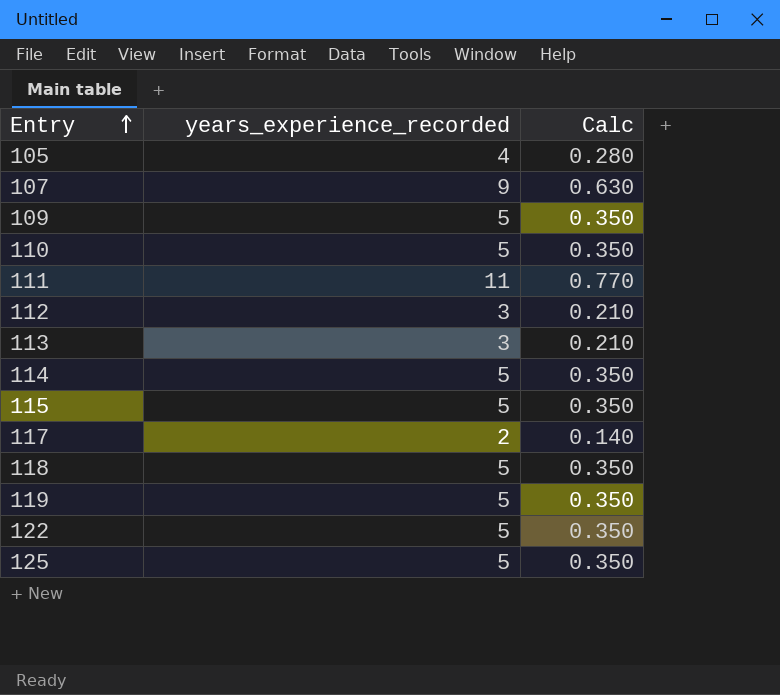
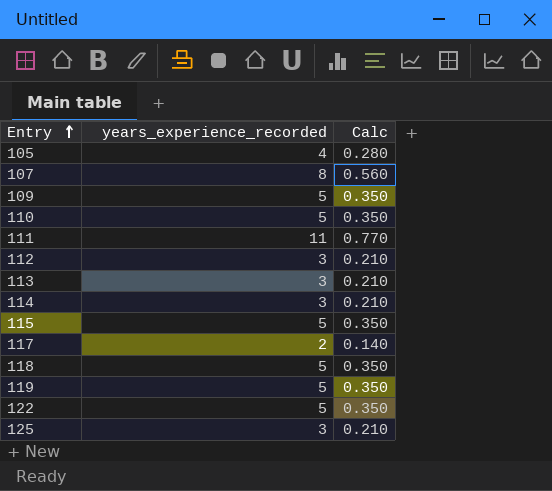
107 | years_experience_recorded: 9 -> 8
107 | Calc: 0.630 -> 0.560
114 | years_experience_recorded: 5 -> 3
114 | Calc: 0.350 -> 0.210
125 | years_experience_recorded: 5 -> 3
125 | Calc: 0.350 -> 0.210

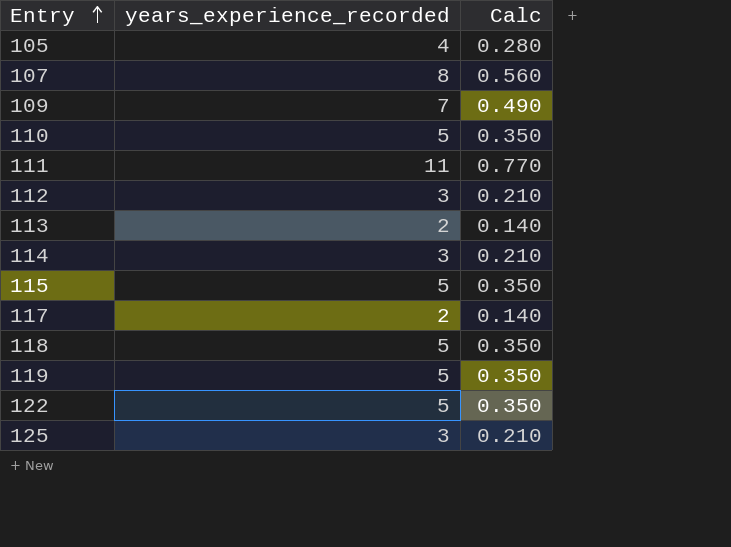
109 | years_experience_recorded: 5 -> 7
109 | Calc: 0.350 -> 0.490
113 | years_experience_recorded: 3 -> 2
113 | Calc: 0.210 -> 0.140

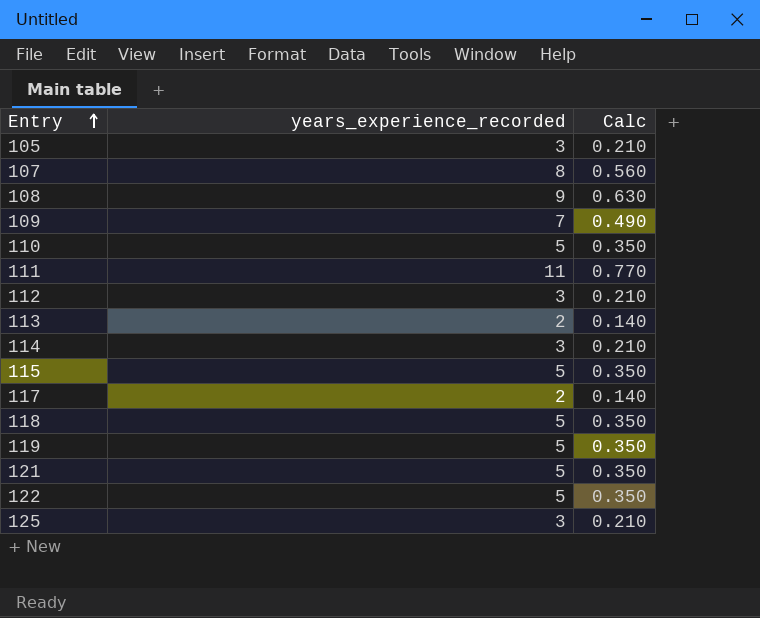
105 | years_experience_recorded: 4 -> 3
105 | Calc: 0.280 -> 0.210
row 108: none -> 9 | 0.630
row 121: none -> 5 | 0.350

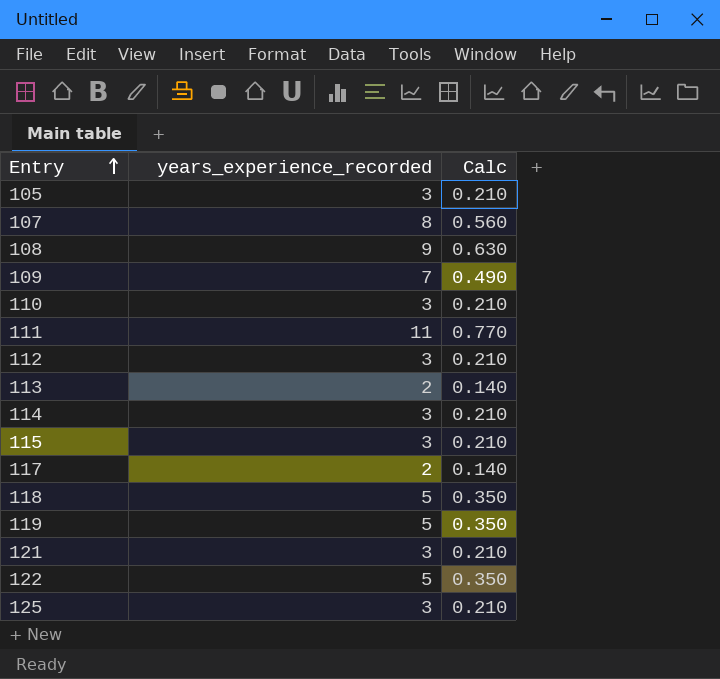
110 | years_experience_recorded: 5 -> 3
110 | Calc: 0.350 -> 0.210
115 | years_experience_recorded: 5 -> 3
115 | Calc: 0.350 -> 0.210
121 | years_experience_recorded: 5 -> 3
121 | Calc: 0.350 -> 0.210

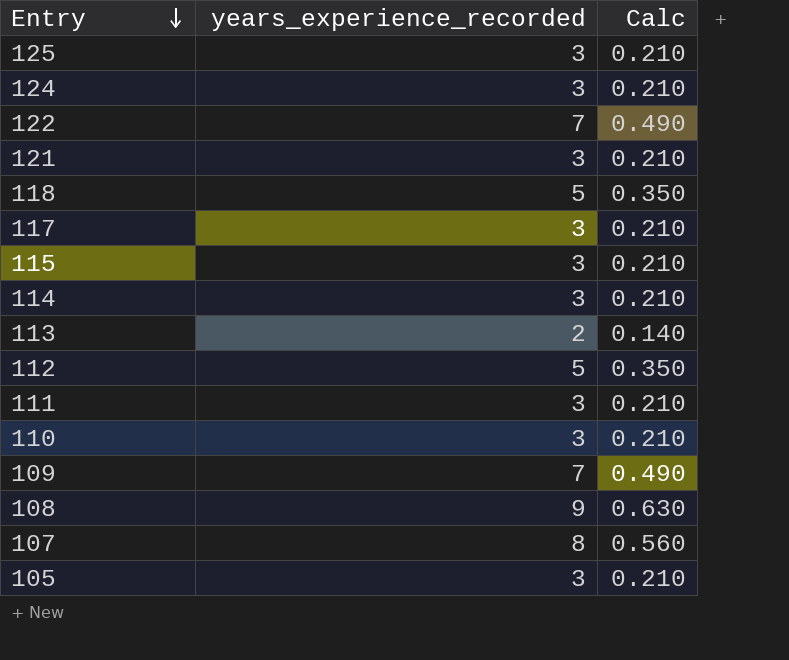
row order: Entry ascending -> Entry descending
row 119: 5 | 0.350 -> none
row 124: none -> 3 | 0.210
122 | years_experience_recorded: 5 -> 7
122 | Calc: 0.350 -> 0.490
117 | years_experience_recorded: 2 -> 3
117 | Calc: 0.140 -> 0.210
112 | years_experience_recorded: 3 -> 5
112 | Calc: 0.210 -> 0.350
111 | years_experience_recorded: 11 -> 3
111 | Calc: 0.770 -> 0.210

